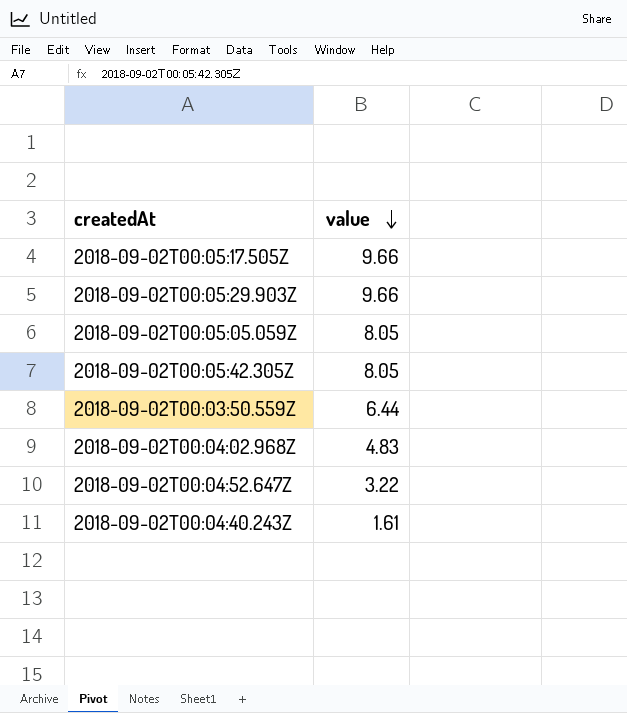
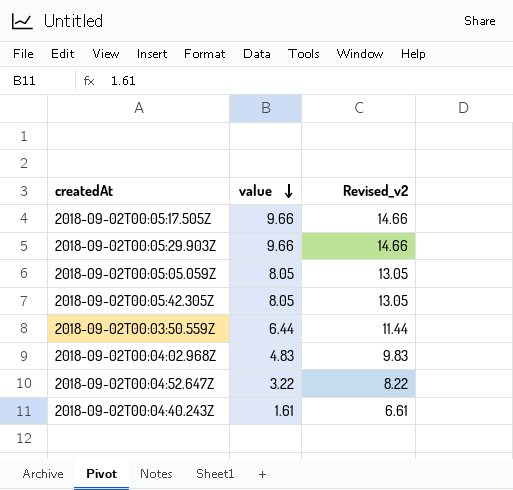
column Revised_v2 | formula: none -> [value] + 5

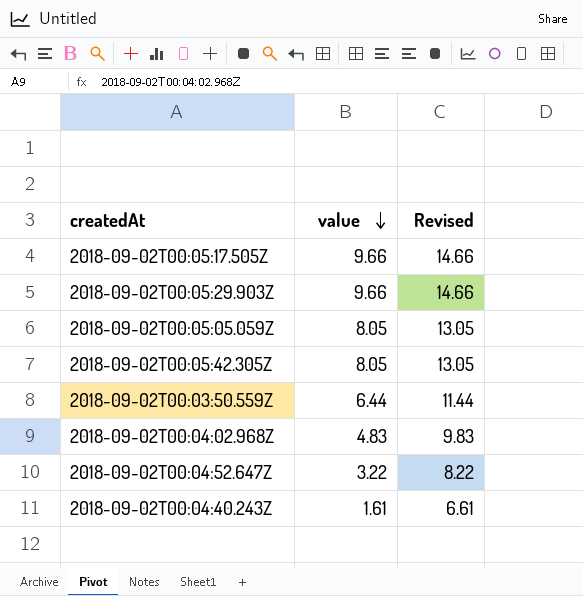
column name: Revised_v2 -> Revised

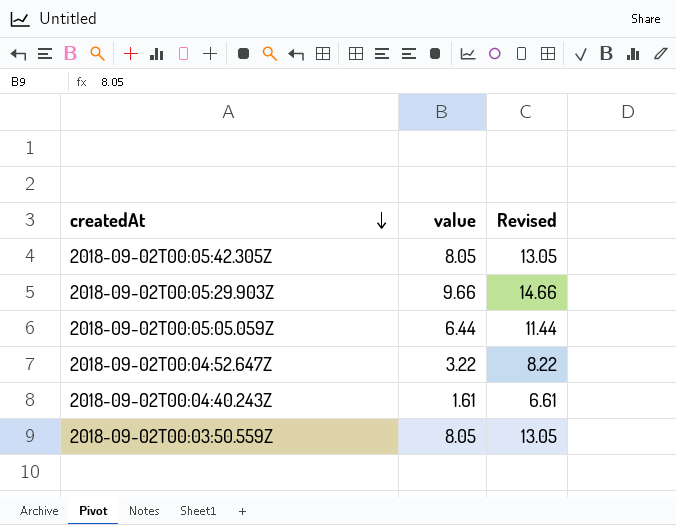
row order: value descending -> createdAt descending
row 2018-09-02T00:05:17.505Z: 9.66 | 14.66 -> none
row 2018-09-02T00:04:02.968Z: 4.83 | 9.83 -> none
2018-09-02T00:05:05.059Z | value: 8.05 -> 6.44
2018-09-02T00:05:05.059Z | Revised: 13.05 -> 11.44
2018-09-02T00:03:50.559Z | value: 6.44 -> 8.05
2018-09-02T00:03:50.559Z | Revised: 11.44 -> 13.05

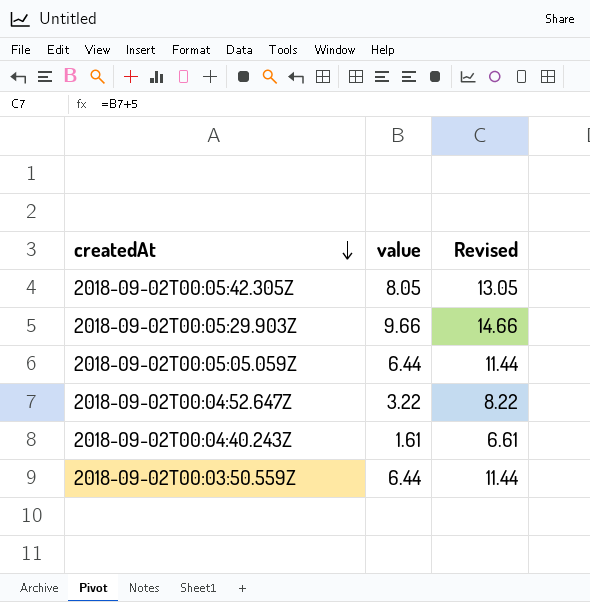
2018-09-02T00:03:50.559Z | value: 8.05 -> 6.44
2018-09-02T00:03:50.559Z | Revised: 13.05 -> 11.44

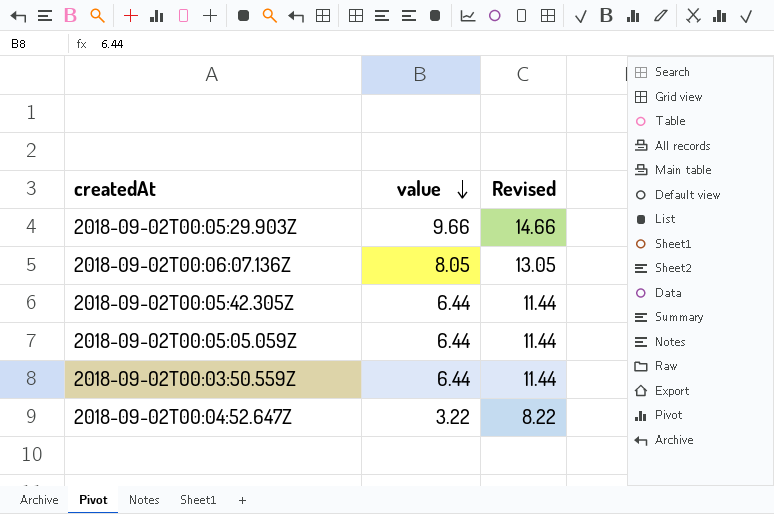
row order: createdAt descending -> value descending
row 2018-09-02T00:04:40.243Z: 1.61 | 6.61 -> none
row 2018-09-02T00:06:07.136Z: none -> 8.05 | 13.05
2018-09-02T00:05:42.305Z | value: 8.05 -> 6.44
2018-09-02T00:05:42.305Z | Revised: 13.05 -> 11.44

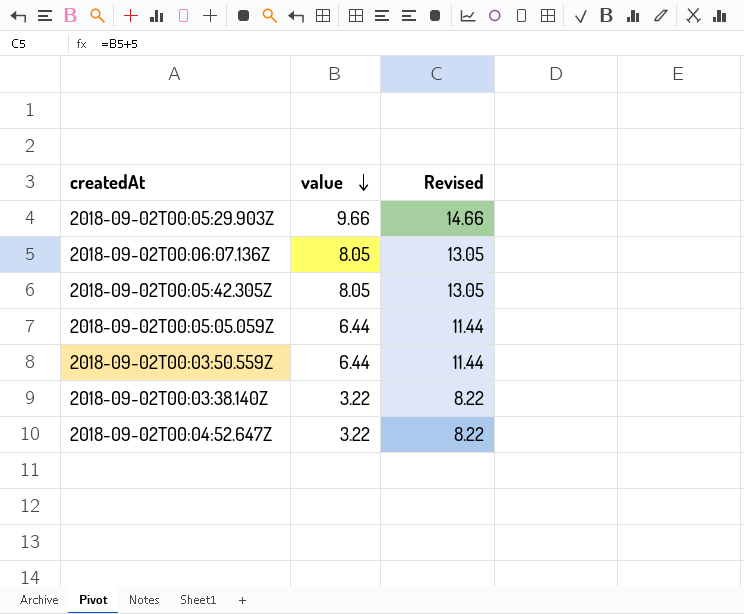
2018-09-02T00:05:42.305Z | value: 6.44 -> 8.05
2018-09-02T00:05:42.305Z | Revised: 11.44 -> 13.05
row 2018-09-02T00:03:38.140Z: none -> 3.22 | 8.22

